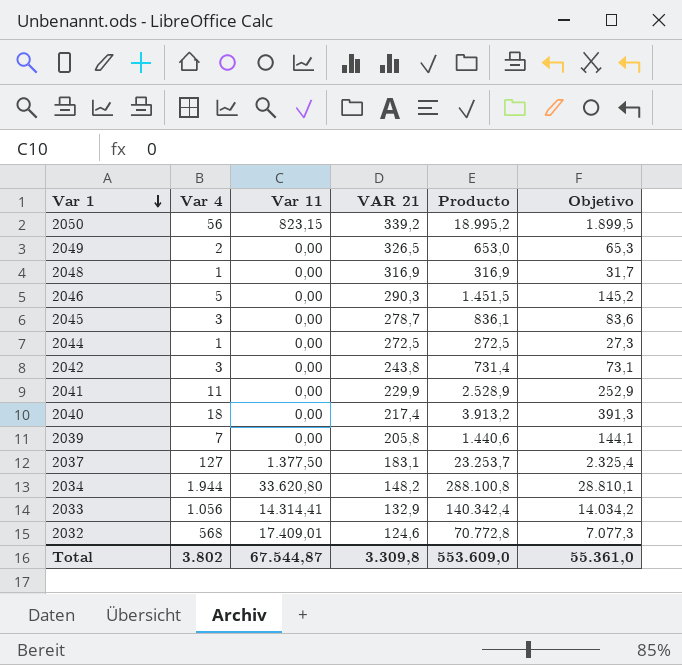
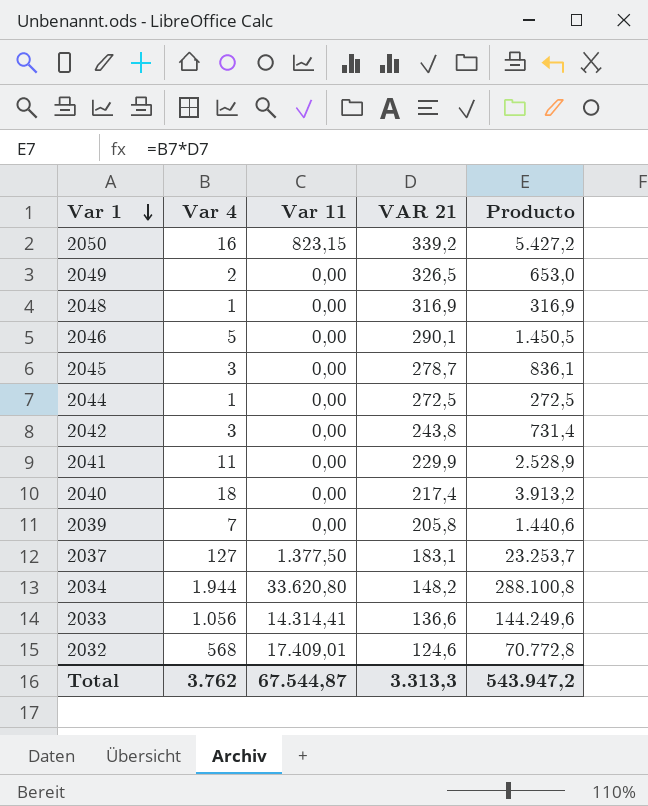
column Objetivo | formula: [Producto] * 0,1 -> none
2050 | Var 4: 56 -> 16
2050 | Producto: 18.995,2 -> 5.427,2
2046 | VAR 21: 290,3 -> 290,1
2046 | Producto: 1.451,5 -> 1.450,5
2033 | VAR 21: 132,9 -> 136,6
2033 | Producto: 140.342,4 -> 144.249,6
Total | Var 4: 3.802 -> 3.762
Total | VAR 21: 3.309,8 -> 3.313,3
Total | Producto: 553.609,0 -> 543.947,2

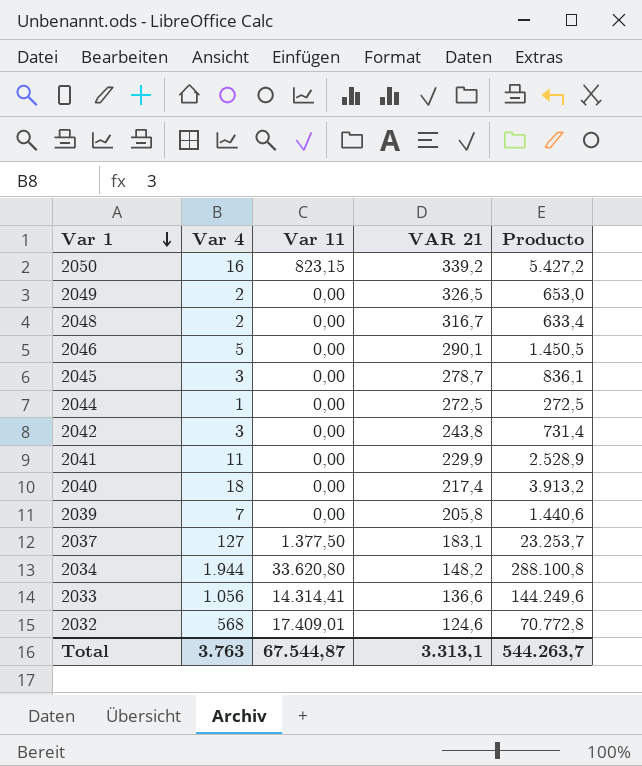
2048 | Var 4: 1 -> 2
2048 | VAR 21: 316,9 -> 316,7
2048 | Producto: 316,9 -> 633,4
Total | Var 4: 3.762 -> 3.763
Total | VAR 21: 3.313,3 -> 3.313,1
Total | Producto: 543.947,2 -> 544.263,7

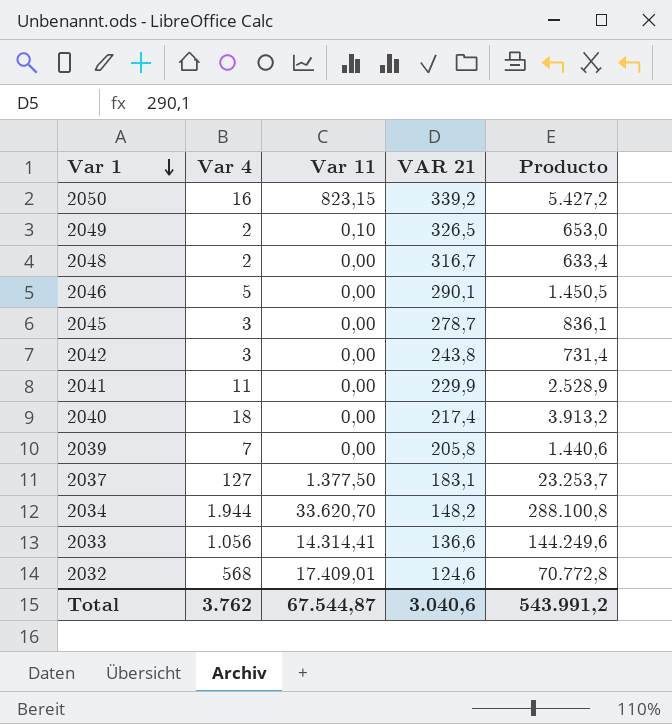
row 2044: 1 | 0,00 | 272,5 | 272,5 -> none
2049 | Var 11: 0,00 -> 0,10
2034 | Var 11: 33.620,80 -> 33.620,70
Total | Var 4: 3.763 -> 3.762
Total | VAR 21: 3.313,1 -> 3.040,6
Total | Producto: 544.263,7 -> 543.991,2

